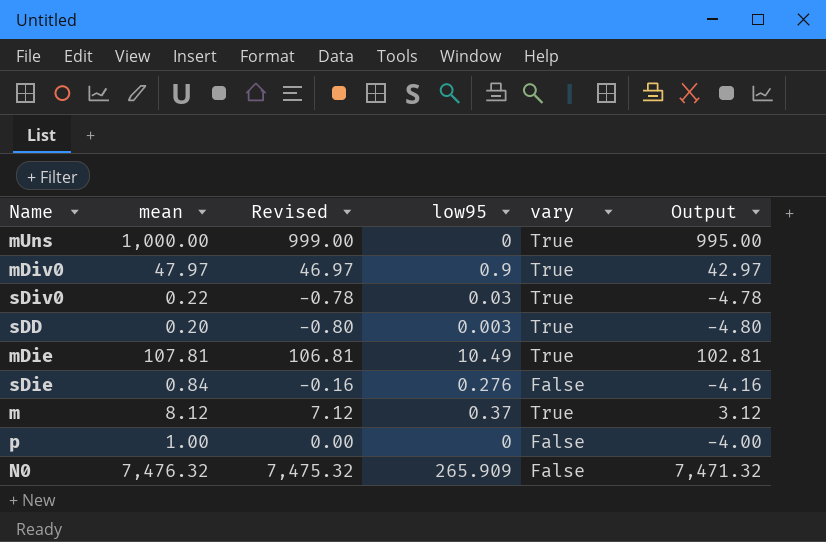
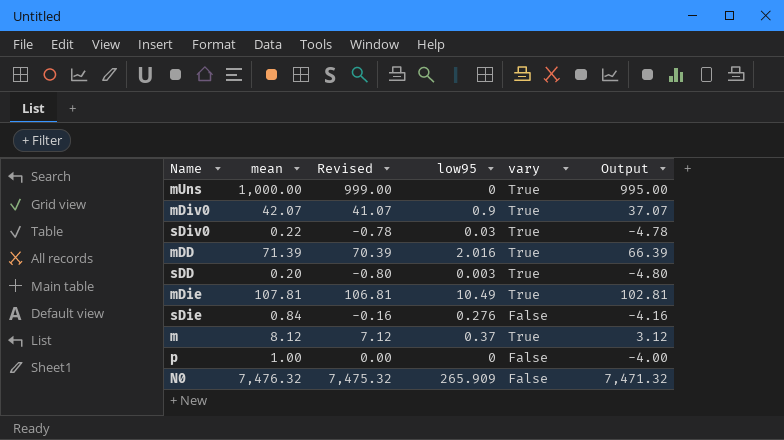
mDiv0 | mean: 47.97 -> 42.07
mDiv0 | Revised: 46.97 -> 41.07
mDiv0 | Output: 42.97 -> 37.07
row mDD: none -> 71.39 | 70.39 | 2.016 | True | 66.39

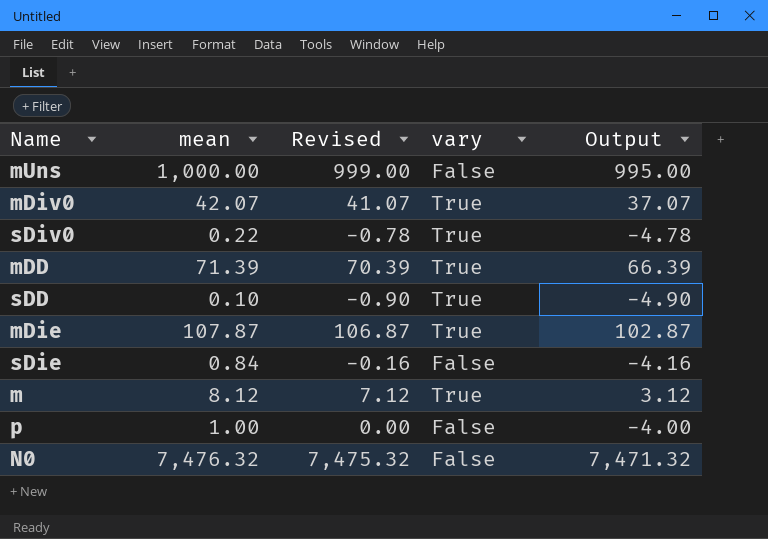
column low95 | position: 4 -> none
mUns | vary: True -> False
sDD | mean: 0.20 -> 0.10
sDD | Revised: -0.80 -> -0.90
sDD | Output: -4.80 -> -4.90
mDie | mean: 107.81 -> 107.87
mDie | Revised: 106.81 -> 106.87
mDie | Output: 102.81 -> 102.87

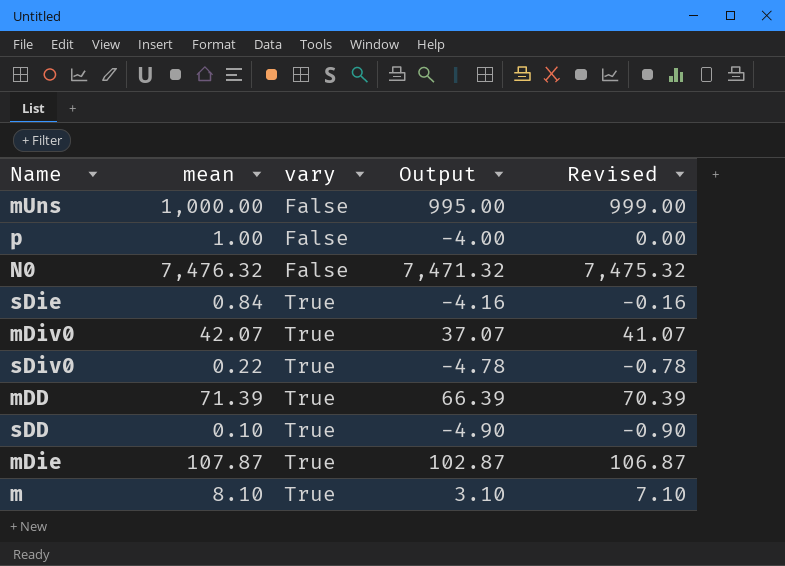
row order: none -> vary ascending
column Revised | position: 3 -> 5
sDie | vary: False -> True
m | mean: 8.12 -> 8.10
m | Output: 3.12 -> 3.10
m | Revised: 7.12 -> 7.10

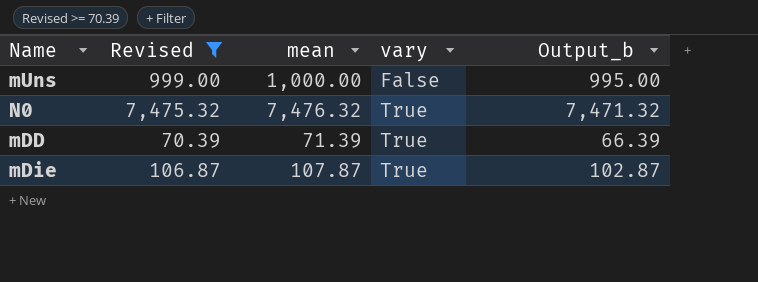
filter: none -> Revised >= 70.39
column Revised | position: 5 -> 2
column name: Output -> Output_b
N0 | vary: False -> True

